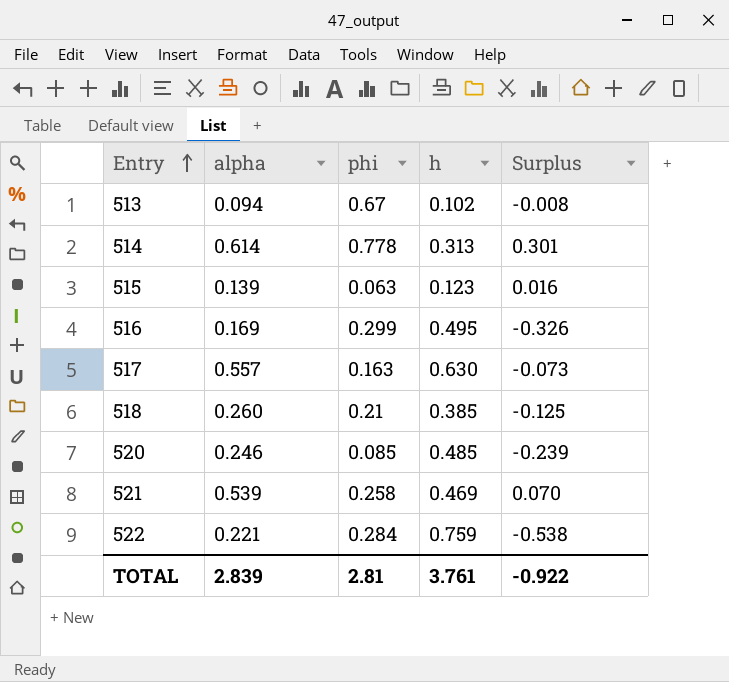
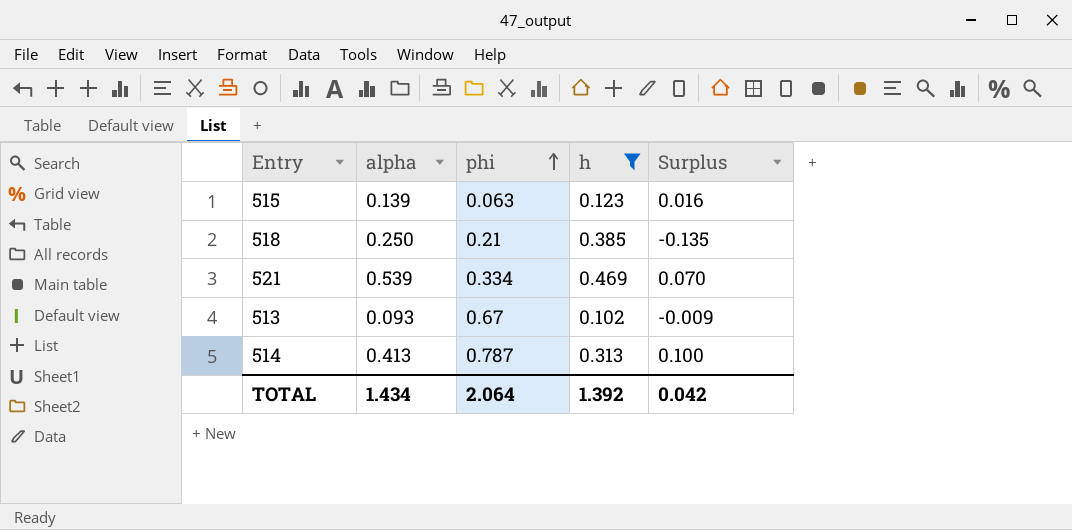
filter: none -> h <= 0.469
row order: Entry ascending -> phi ascending
518 | alpha: 0.260 -> 0.250
518 | Surplus: -0.125 -> -0.135
521 | phi: 0.258 -> 0.334
513 | alpha: 0.094 -> 0.093
513 | Surplus: -0.008 -> -0.009
514 | alpha: 0.614 -> 0.413
514 | phi: 0.778 -> 0.787
514 | Surplus: 0.301 -> 0.100
TOTAL | alpha: 2.839 -> 1.434
TOTAL | phi: 2.81 -> 2.064
TOTAL | h: 3.761 -> 1.392
TOTAL | Surplus: -0.922 -> 0.042

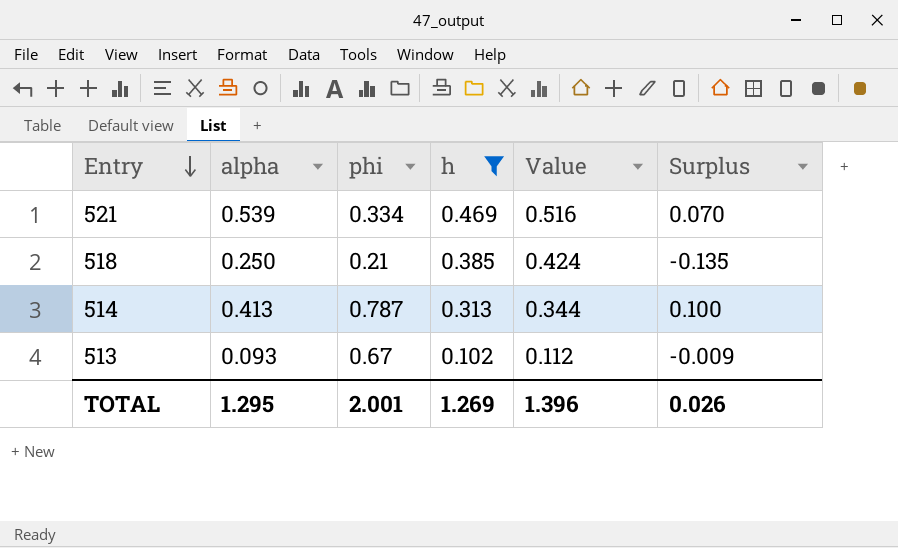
row order: phi ascending -> Entry descending
column Value | formula: none -> [h] * 1.1
row 515: 0.139 | 0.063 | 0.123 | 0.016 -> none
TOTAL | alpha: 1.434 -> 1.295
TOTAL | phi: 2.064 -> 2.001
TOTAL | h: 1.392 -> 1.269
TOTAL | Surplus: 0.042 -> 0.026

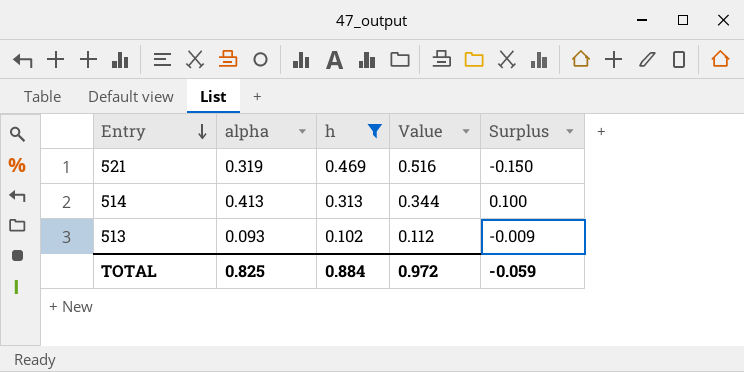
column phi | position: 3 -> none
row 518: 0.250 | 0.21 | 0.385 | 0.424 | -0.135 -> none
521 | alpha: 0.539 -> 0.319
521 | Surplus: 0.070 -> -0.150
TOTAL | alpha: 1.295 -> 0.825
TOTAL | h: 1.269 -> 0.884
TOTAL | Value: 1.396 -> 0.972
TOTAL | Surplus: 0.026 -> -0.059

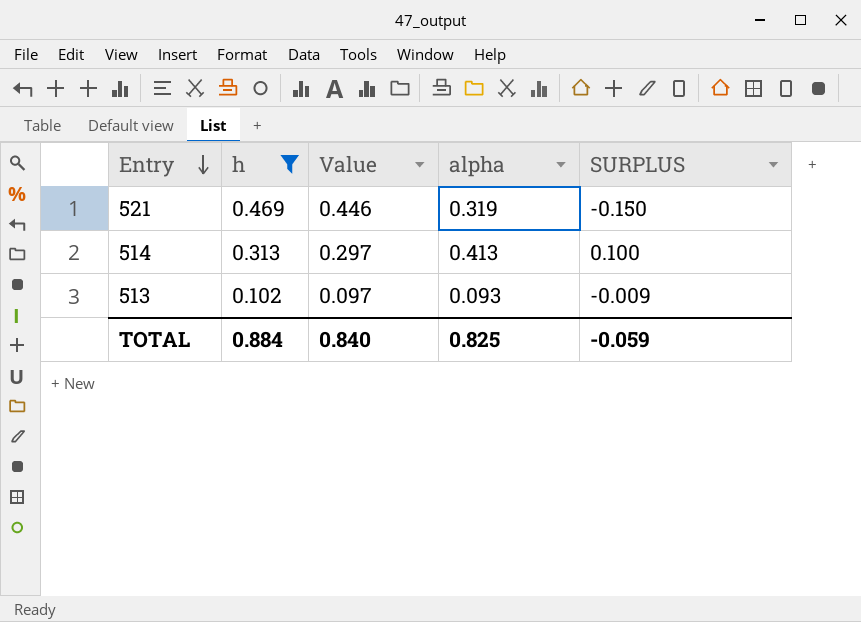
column Value | formula: [h] * 1.1 -> [h] * 0.95
column alpha | position: 2 -> 4
column name: Surplus -> SURPLUS
TOTAL | Value: 0.972 -> 0.840

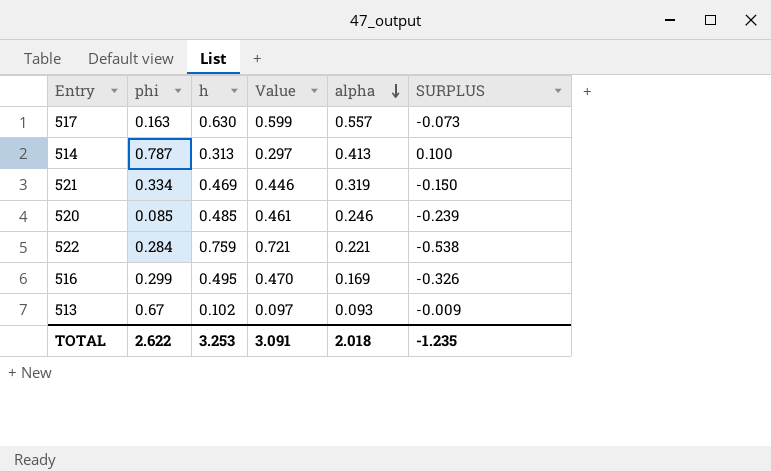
filter: h <= 0.469 -> none
row order: Entry descending -> alpha descending
column phi | position: none -> 2
TOTAL | h: 0.884 -> 3.253
TOTAL | Value: 0.840 -> 3.091
TOTAL | alpha: 0.825 -> 2.018
TOTAL | SURPLUS: -0.059 -> -1.235

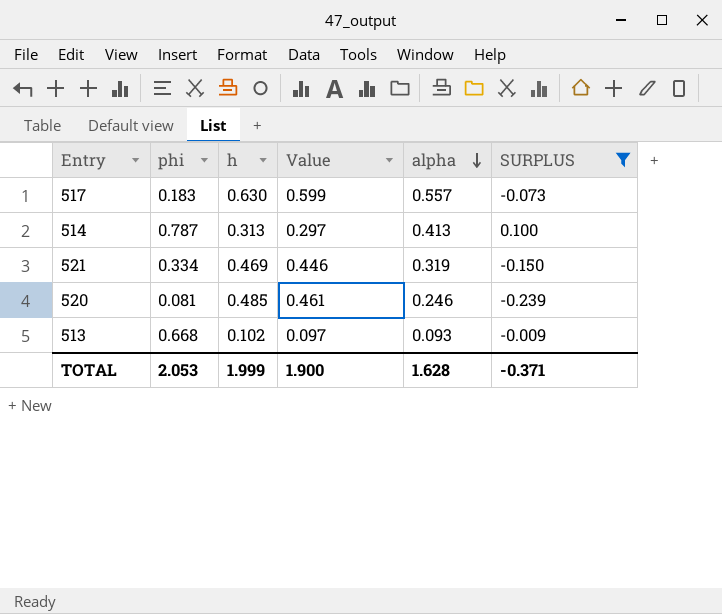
filter: none -> SURPLUS >= -0.239
517 | phi: 0.163 -> 0.183
520 | phi: 0.085 -> 0.081
513 | phi: 0.67 -> 0.668
TOTAL | phi: 2.622 -> 2.053
TOTAL | h: 3.253 -> 1.999
TOTAL | Value: 3.091 -> 1.900
TOTAL | alpha: 2.018 -> 1.628
TOTAL | SURPLUS: -1.235 -> -0.371

